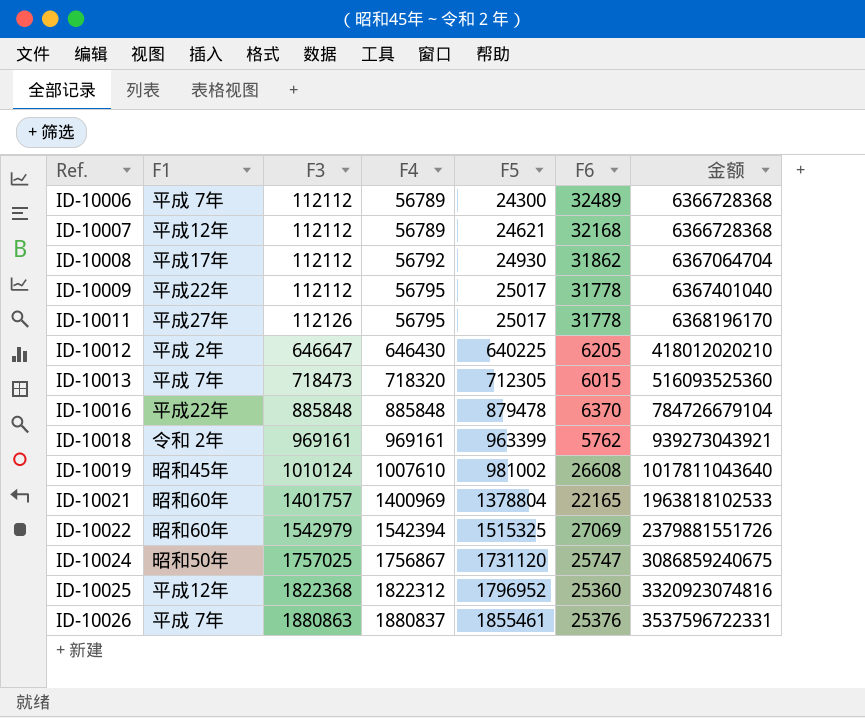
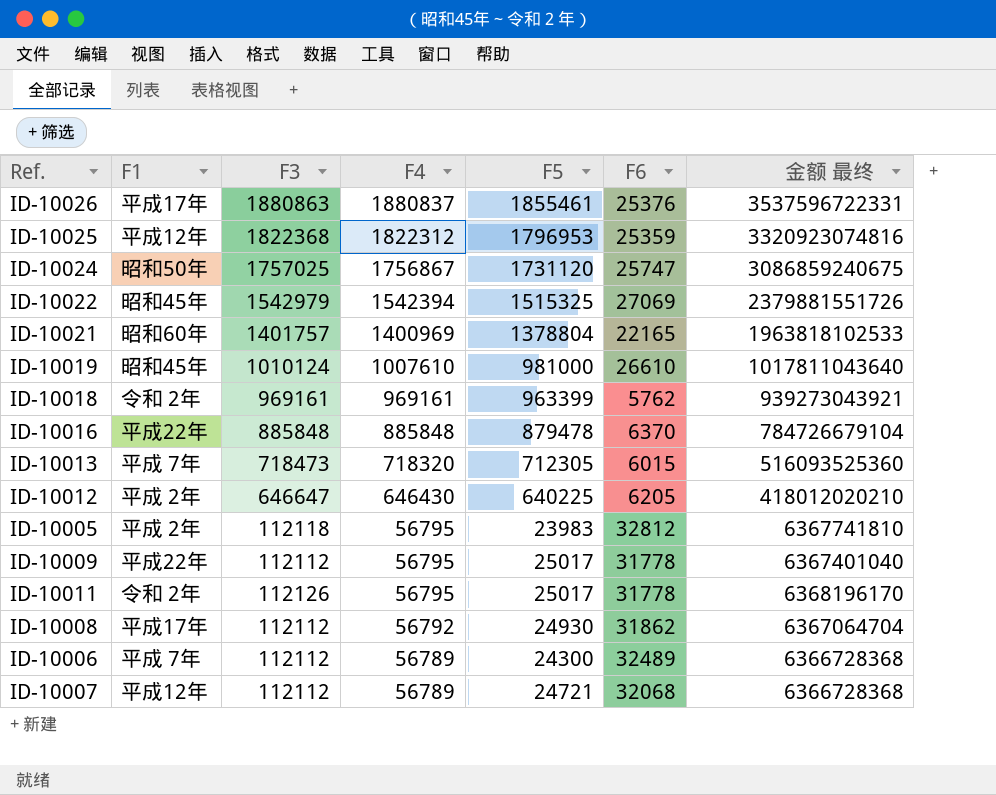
row order: Ref. ascending -> F4 descending
column name: 金额 -> 金额 最终
ID-10026 | F1: 平成 7年 -> 平成17年
ID-10025 | F5: 1796952 -> 1796953
ID-10025 | F6: 25360 -> 25359
ID-10022 | F1: 昭和60年 -> 昭和45年
ID-10019 | F5: 981002 -> 981000
ID-10019 | F6: 26608 -> 26610
row ID-10005: none -> 平成 2年 | 112118 | 56795 | 23983 | 32812 | 6367741810
ID-10011 | F1: 平成27年 -> 令和 2年
ID-10007 | F5: 24621 -> 24721
ID-10007 | F6: 32168 -> 32068

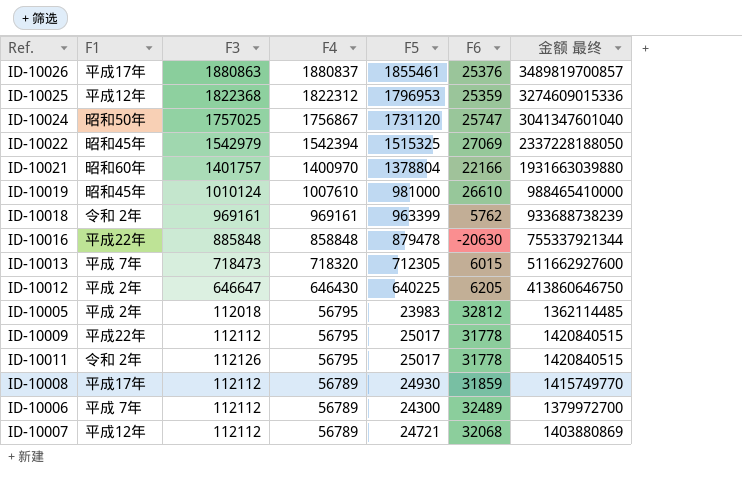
column 金额 最终 | formula: [F3] * [F4] -> [F4] * [F5]
ID-10021 | F4: 1400969 -> 1400970
ID-10021 | F6: 22165 -> 22166
ID-10016 | F4: 885848 -> 858848
ID-10016 | F6: 6370 -> -20630
ID-10005 | F3: 112118 -> 112018
ID-10008 | F4: 56792 -> 56789
ID-10008 | F6: 31862 -> 31859

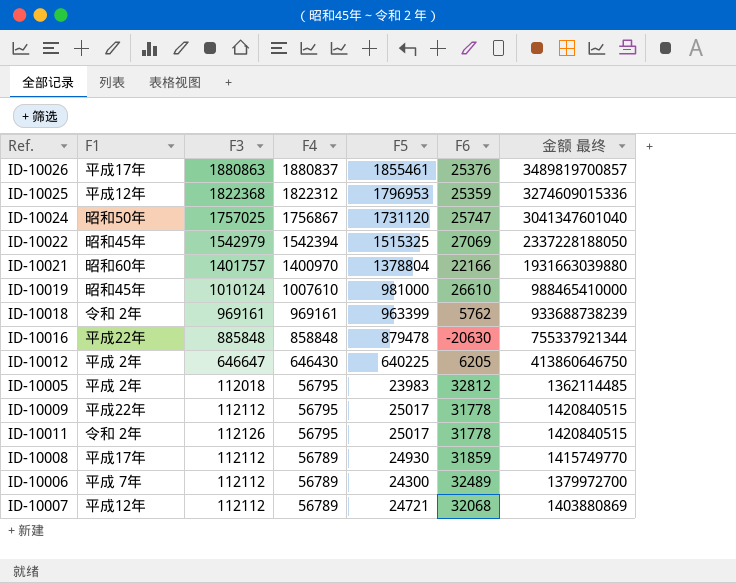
row ID-10013: 平成 7年 | 718473 | 718320 | 712305 | 6015 | 511662927600 -> none

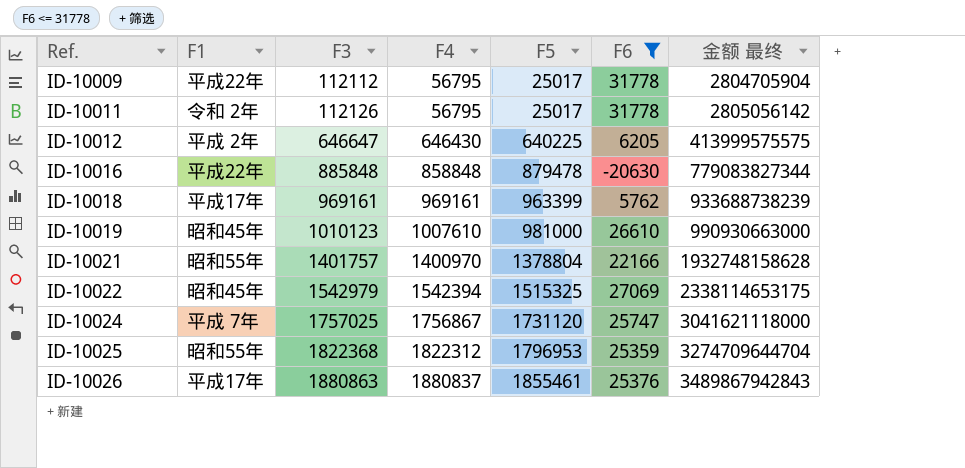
filter: none -> F6 <= 31778
row order: F4 descending -> Ref. ascending
column 金额 最终 | formula: [F4] * [F5] -> [F3] * [F5]
ID-10018 | F1: 令和 2年 -> 平成17年
ID-10019 | F3: 1010124 -> 1010123
ID-10021 | F1: 昭和60年 -> 昭和55年
ID-10024 | F1: 昭和50年 -> 平成 7年
ID-10025 | F1: 平成12年 -> 昭和55年

